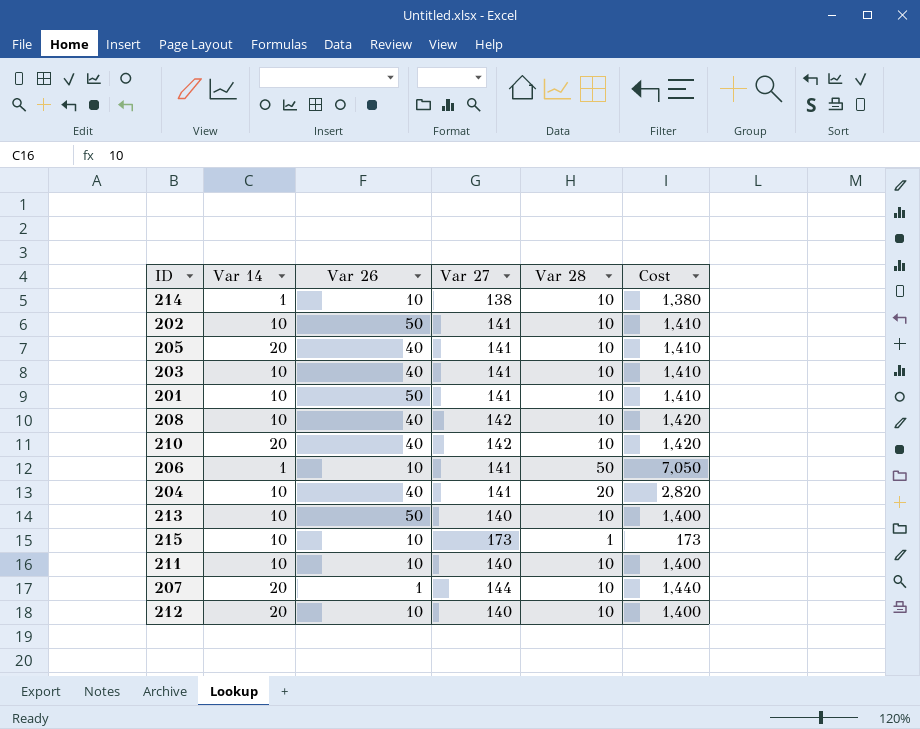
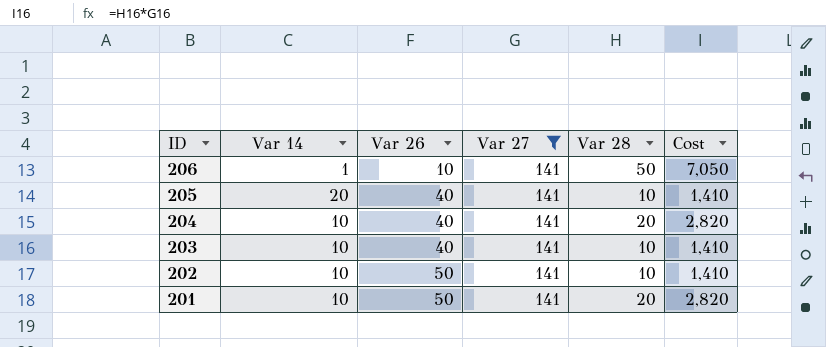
filter: none -> Var 27 = 141
row order: none -> ID descending
201 | Var 28: 10 -> 20
201 | Cost: 1,410 -> 2,820

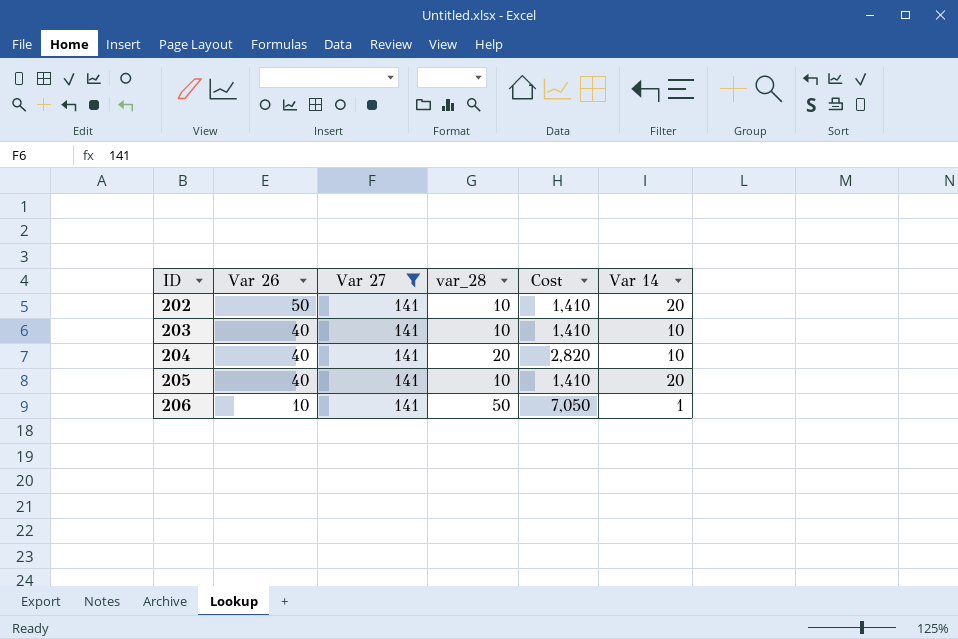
row order: ID descending -> ID ascending
column name: Var 28 -> var_28
column Var 14 | position: 2 -> 6
row 201: 10 | 50 | 141 | 20 | 2,820 -> none
202 | Var 14: 10 -> 20

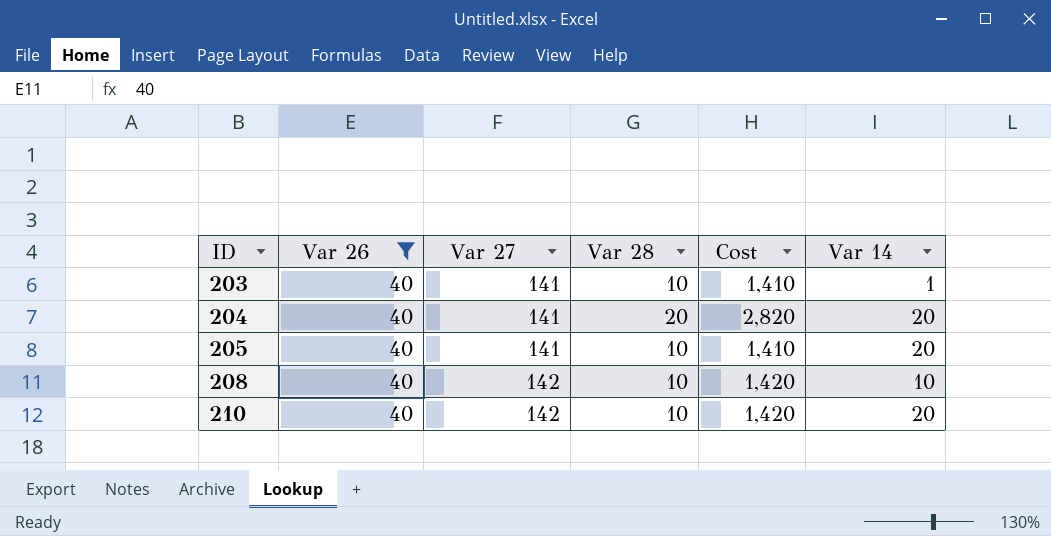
filter: Var 27 = 141 -> Var 26 = 40
column name: var_28 -> Var 28
203 | Var 14: 10 -> 1
204 | Var 14: 10 -> 20

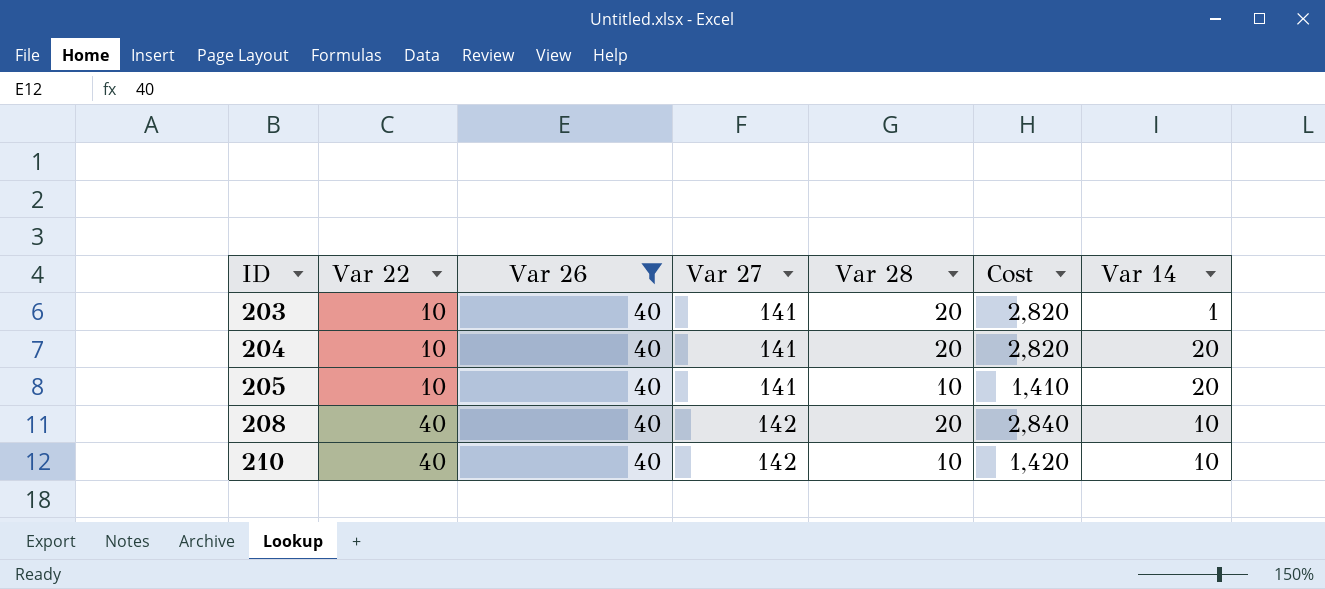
column Var 22 | position: none -> 2
203 | Var 28: 10 -> 20
203 | Cost: 1,410 -> 2,820
208 | Var 28: 10 -> 20
208 | Cost: 1,420 -> 2,840
210 | Var 14: 20 -> 10

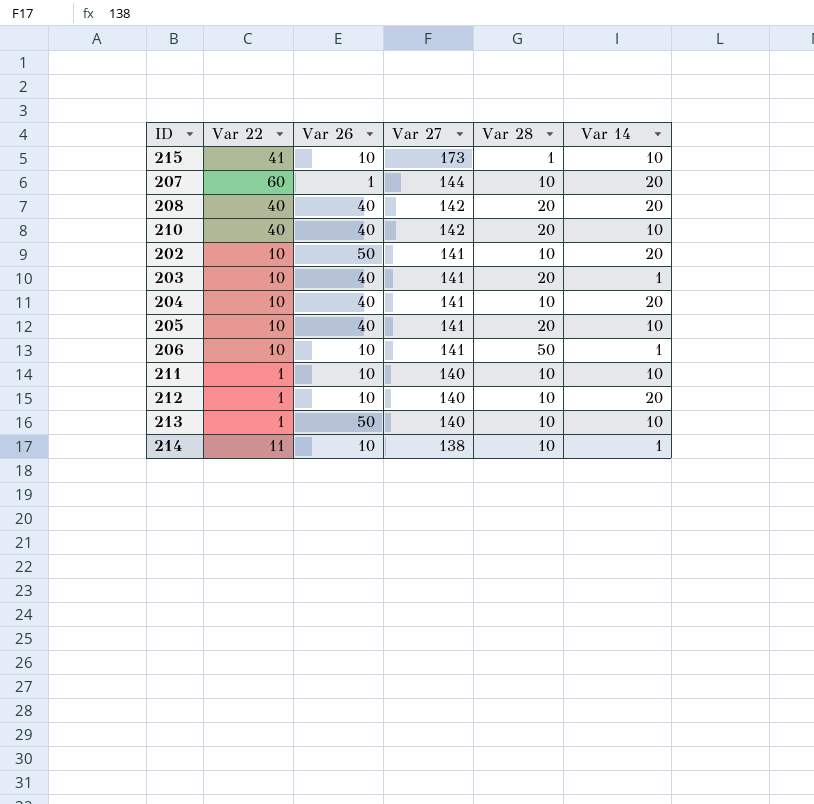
filter: Var 26 = 40 -> none
row order: ID ascending -> Var 27 descending
column Cost | formula: [Var 27] * [Var 28] -> none
208 | Var 14: 10 -> 20
210 | Var 28: 10 -> 20
204 | Var 28: 20 -> 10
205 | Var 28: 10 -> 20
205 | Var 14: 20 -> 10

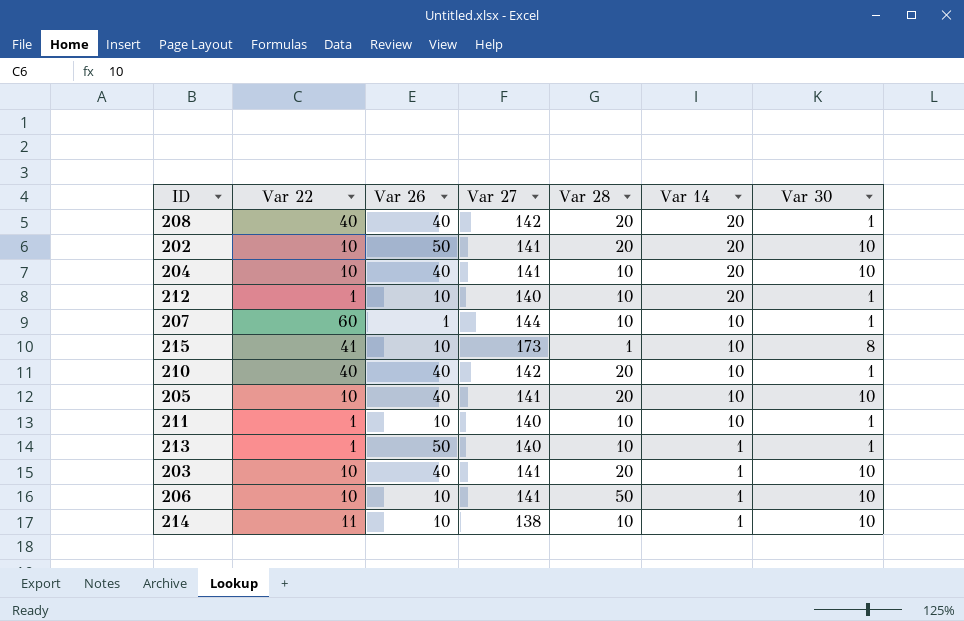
row order: Var 27 descending -> Var 14 descending
column Var 30 | position: none -> 7
202 | Var 28: 10 -> 20
207 | Var 14: 20 -> 10
213 | Var 14: 10 -> 1

